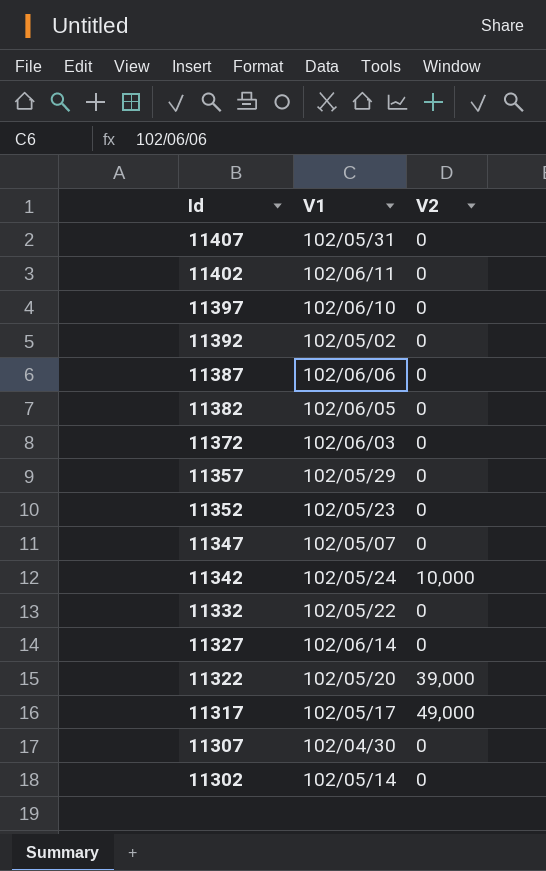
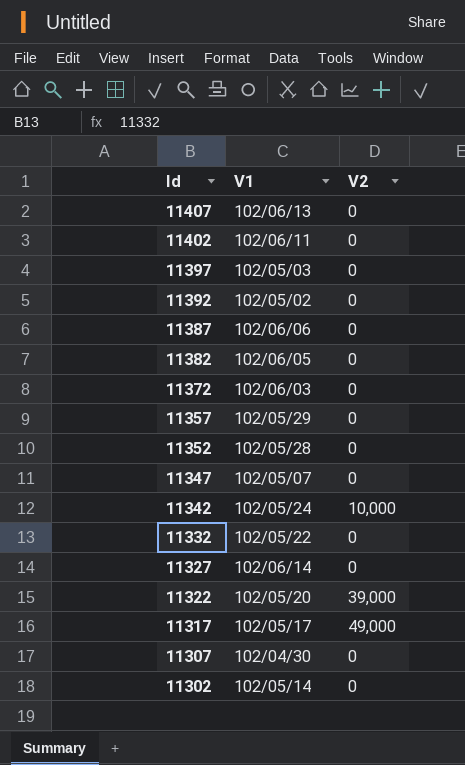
11407 | V1: 102/05/31 -> 102/06/13
11397 | V1: 102/06/10 -> 102/05/03
11352 | V1: 102/05/23 -> 102/05/28

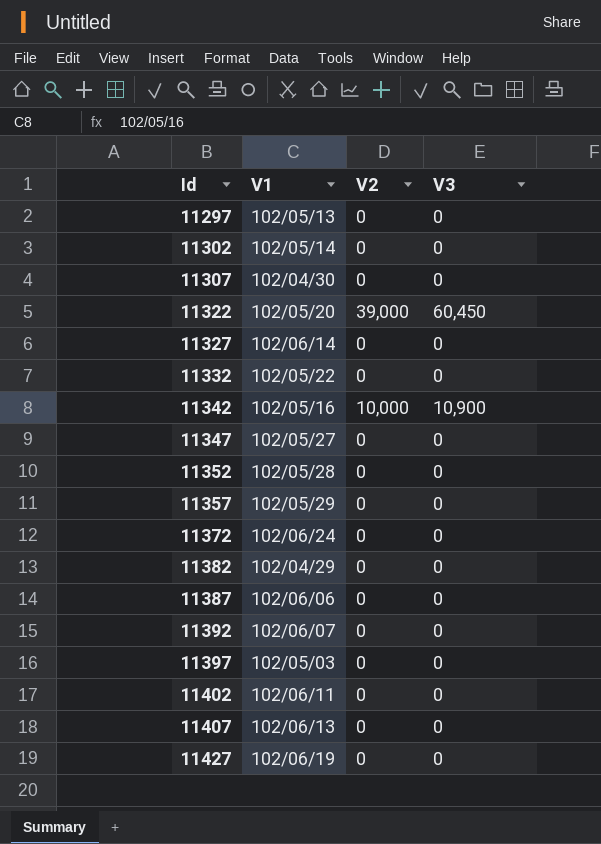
row order: Id descending -> Id ascending
column V3 | position: none -> 4
row 11317: 102/05/17 | 49,000 -> none
row 11297: none -> 102/05/13 | 0 | 0
11342 | V1: 102/05/24 -> 102/05/16
11347 | V1: 102/05/07 -> 102/05/27
11372 | V1: 102/06/03 -> 102/06/24
11382 | V1: 102/06/05 -> 102/04/29
11392 | V1: 102/05/02 -> 102/06/07
row 11427: none -> 102/06/19 | 0 | 0

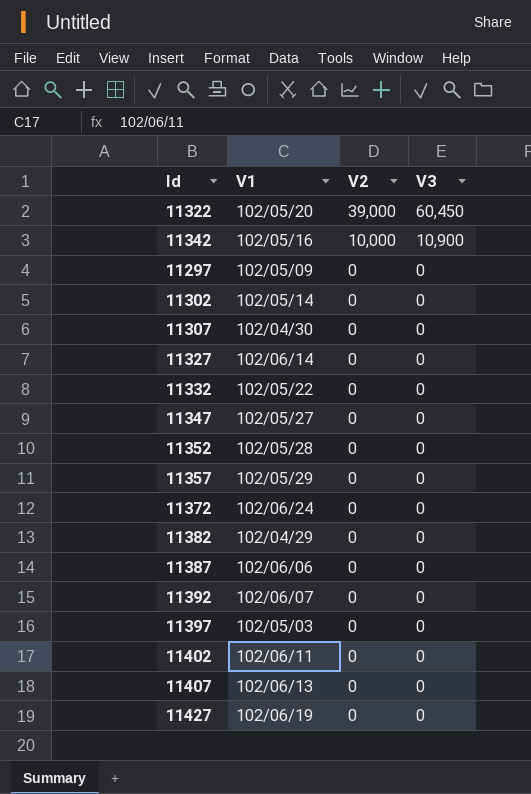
row order: Id ascending -> V2 descending
11297 | V1: 102/05/13 -> 102/05/09

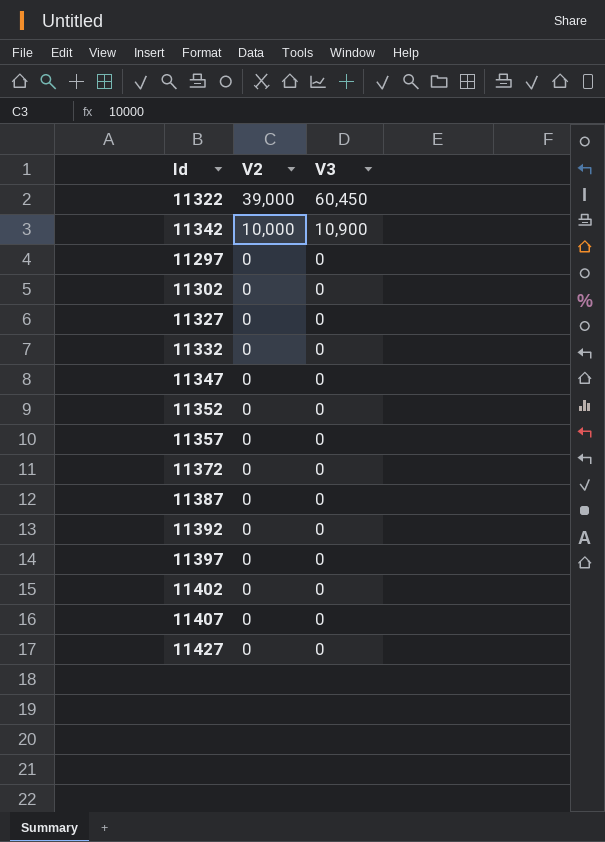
column V1 | position: 2 -> none
row 11307: 102/04/30 | 0 | 0 -> none
row 11382: 102/04/29 | 0 | 0 -> none

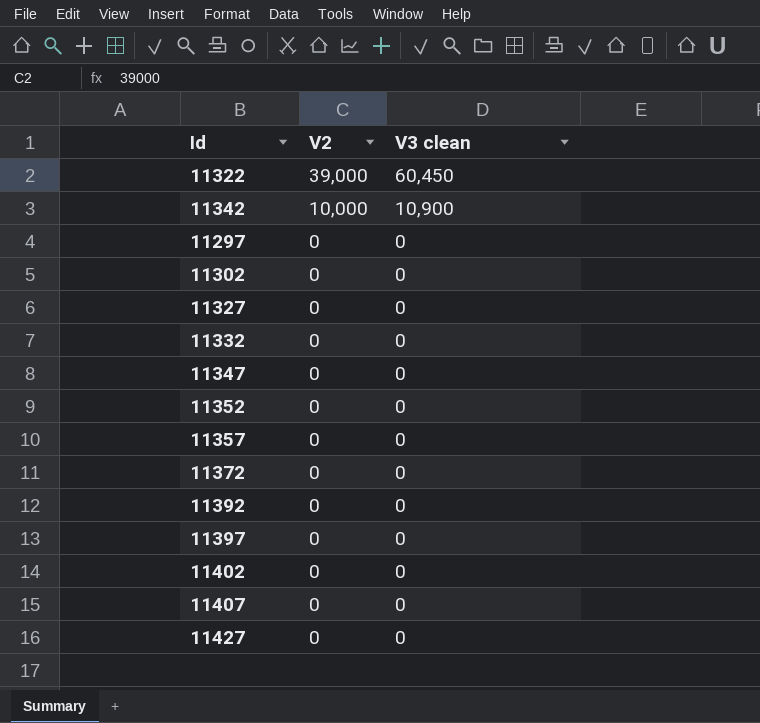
column name: V3 -> V3 clean
row 11387: 0 | 0 -> none

